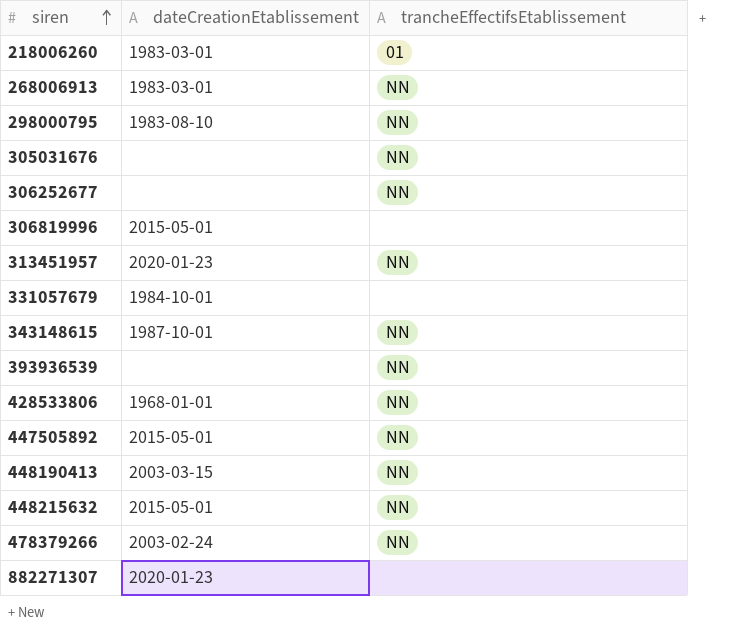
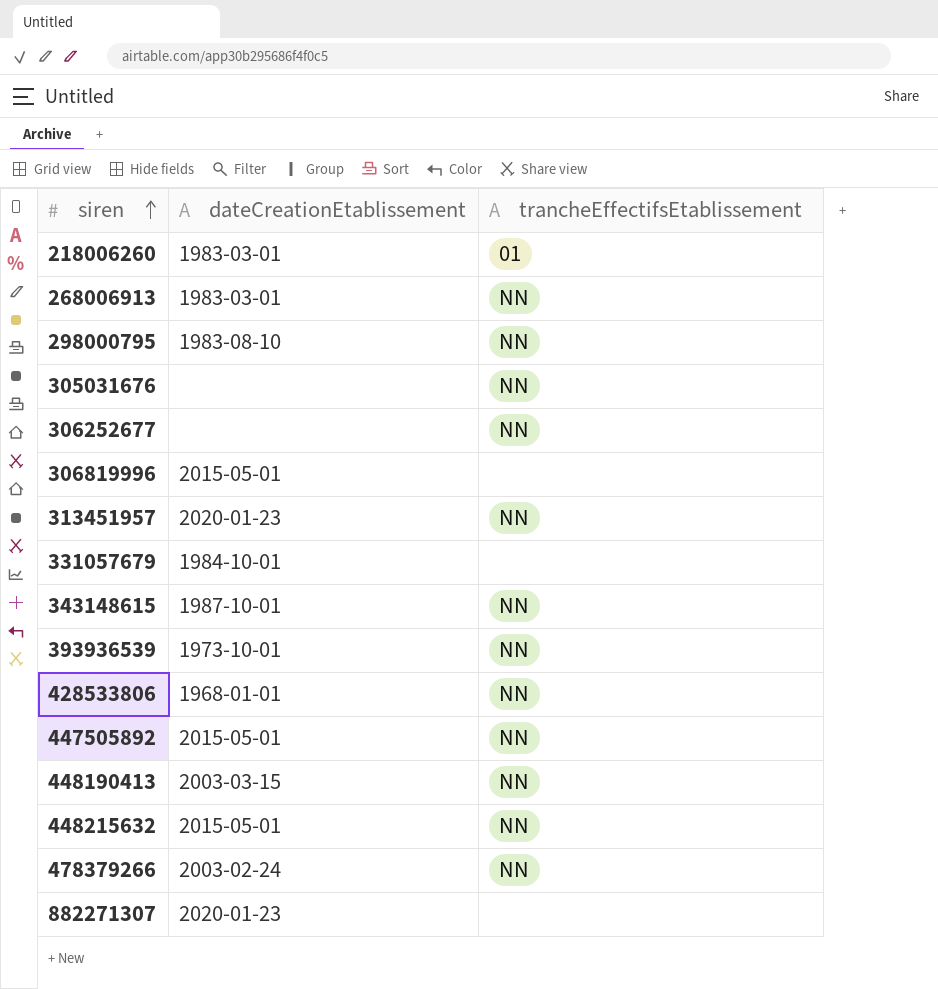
393936539 | dateCreationEtablissement: none -> 1973-10-01

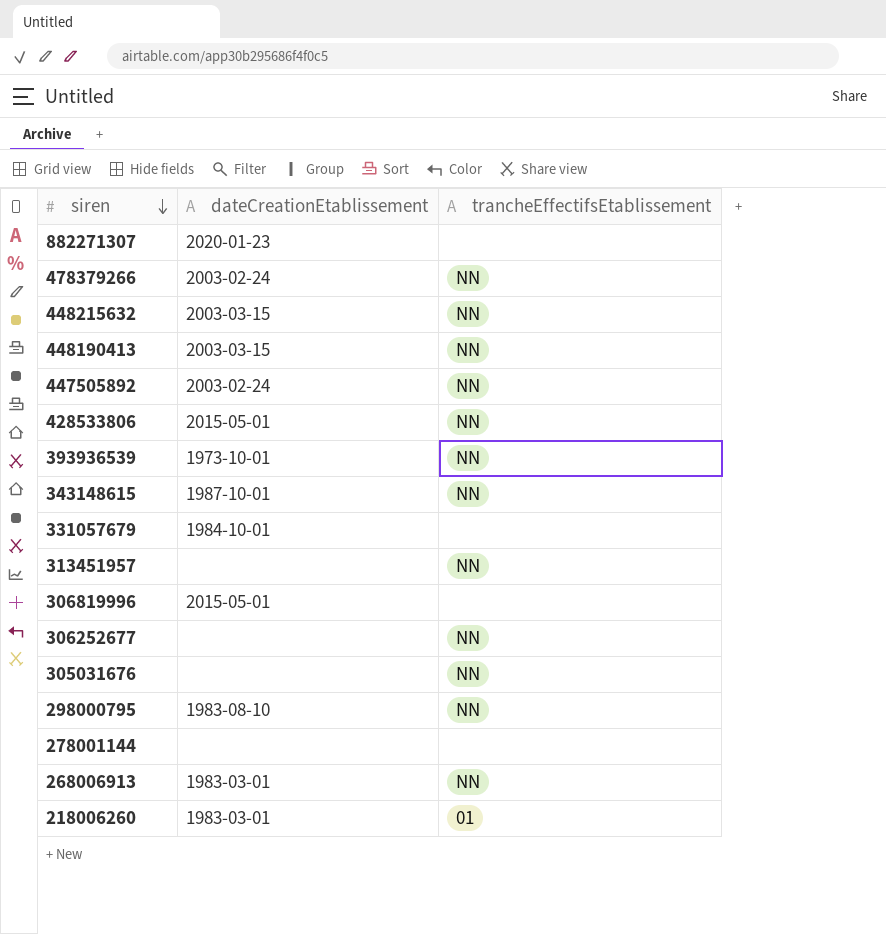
row order: siren ascending -> siren descending
448215632 | dateCreationEtablissement: 2015-05-01 -> 2003-03-15
447505892 | dateCreationEtablissement: 2015-05-01 -> 2003-02-24
428533806 | dateCreationEtablissement: 1968-01-01 -> 2015-05-01
313451957 | dateCreationEtablissement: 2020-01-23 -> none
row 278001144: none -> none | none

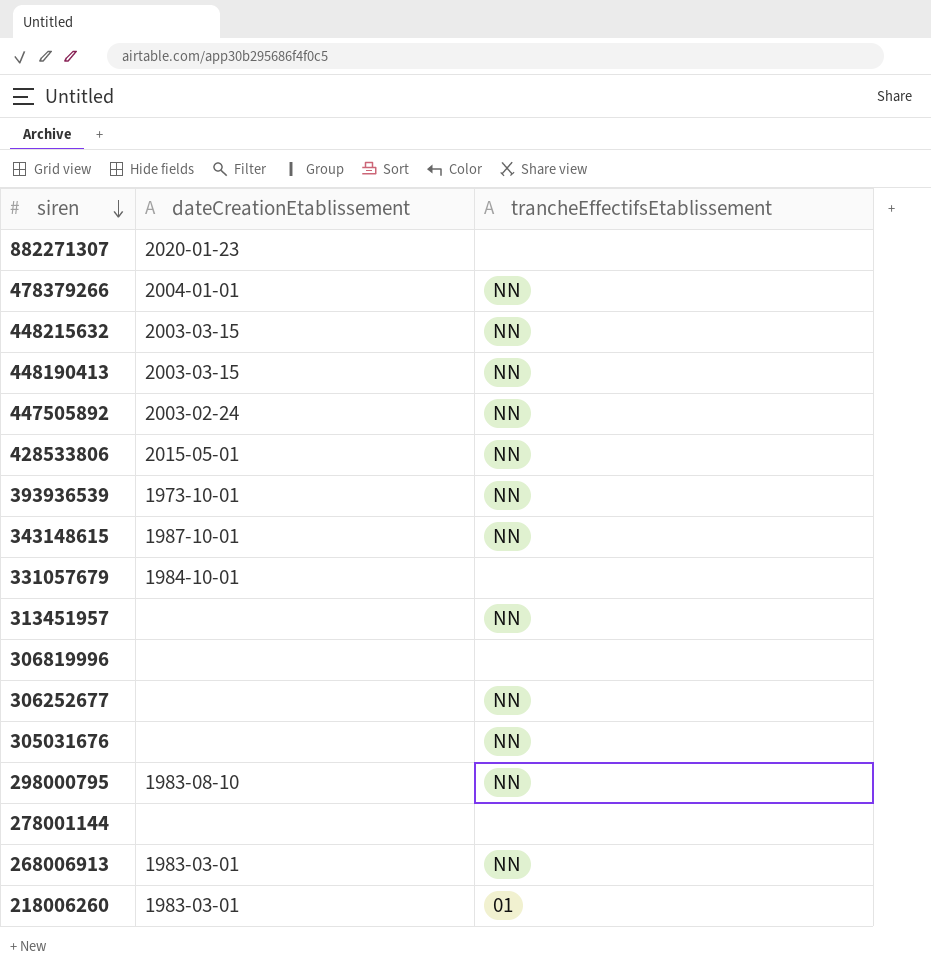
478379266 | dateCreationEtablissement: 2003-02-24 -> 2004-01-01
306819996 | dateCreationEtablissement: 2015-05-01 -> none

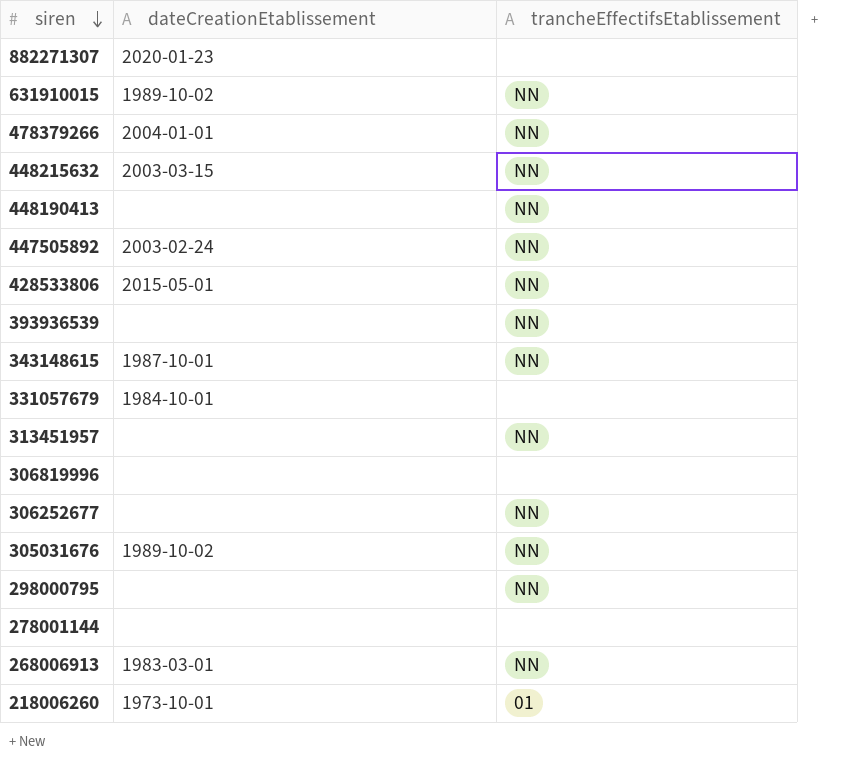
row 631910015: none -> 1989-10-02 | NN
448190413 | dateCreationEtablissement: 2003-03-15 -> none
393936539 | dateCreationEtablissement: 1973-10-01 -> none
305031676 | dateCreationEtablissement: none -> 1989-10-02
298000795 | dateCreationEtablissement: 1983-08-10 -> none
218006260 | dateCreationEtablissement: 1983-03-01 -> 1973-10-01

